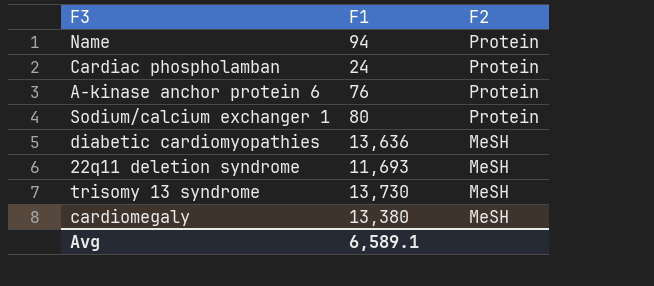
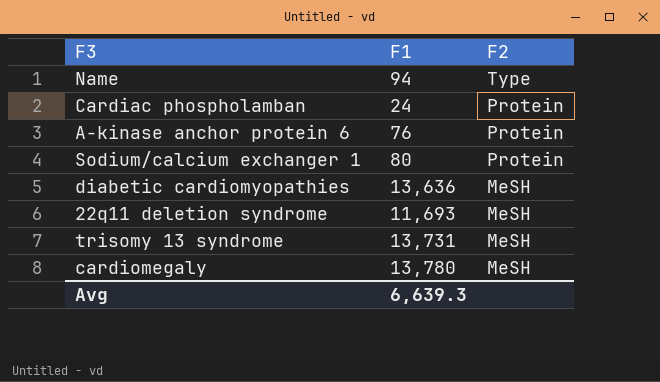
Name | F2: Protein -> Type
trisomy 13 syndrome | F1: 13,730 -> 13,731
cardiomegaly | F1: 13,380 -> 13,780
Avg | F1: 6,589.1 -> 6,639.3

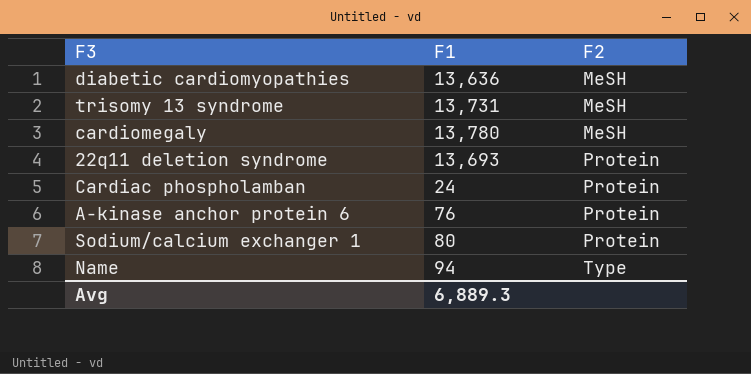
row order: F2 descending -> F2 ascending
22q11 deletion syndrome | F1: 11,693 -> 13,693
22q11 deletion syndrome | F2: MeSH -> Protein
Avg | F1: 6,639.3 -> 6,889.3

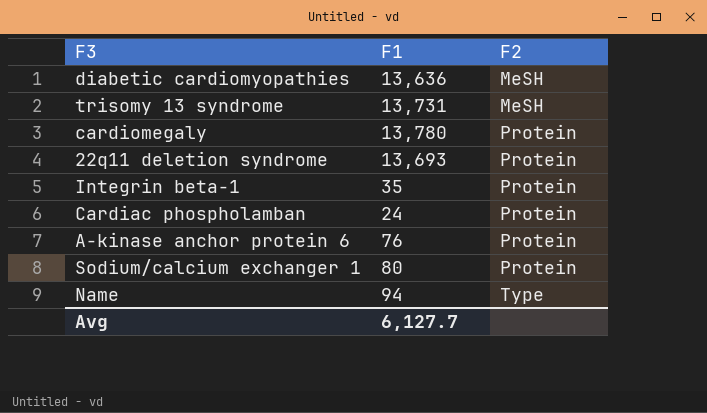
cardiomegaly | F2: MeSH -> Protein
row Integrin beta-1: none -> 35 | Protein
Avg | F1: 6,889.3 -> 6,127.7

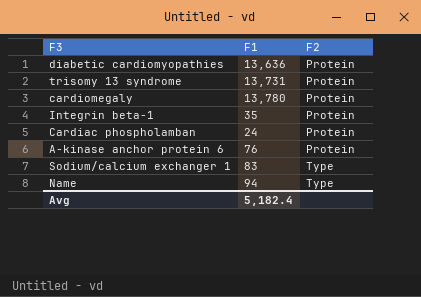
row 22q11 deletion syndrome: 13,693 | Protein -> none
diabetic cardiomyopathies | F2: MeSH -> Protein
trisomy 13 syndrome | F2: MeSH -> Protein
Sodium/calcium exchanger 1 | F1: 80 -> 83
Sodium/calcium exchanger 1 | F2: Protein -> Type
Avg | F1: 6,127.7 -> 5,182.4

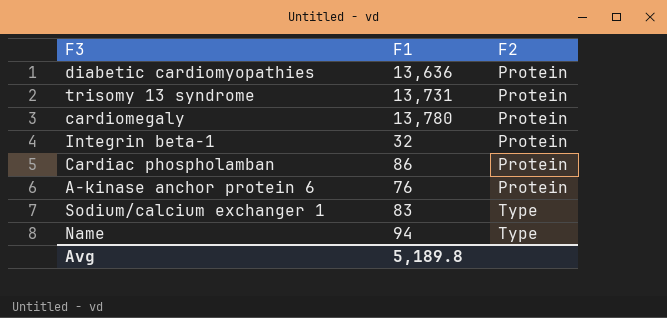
Integrin beta-1 | F1: 35 -> 32
Cardiac phospholamban | F1: 24 -> 86
Avg | F1: 5,182.4 -> 5,189.8

